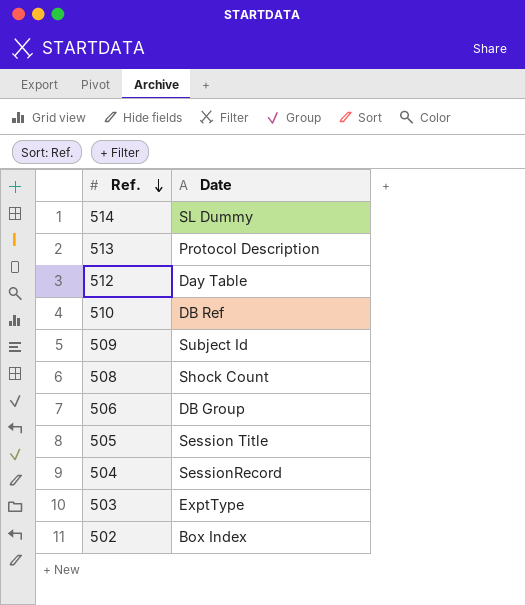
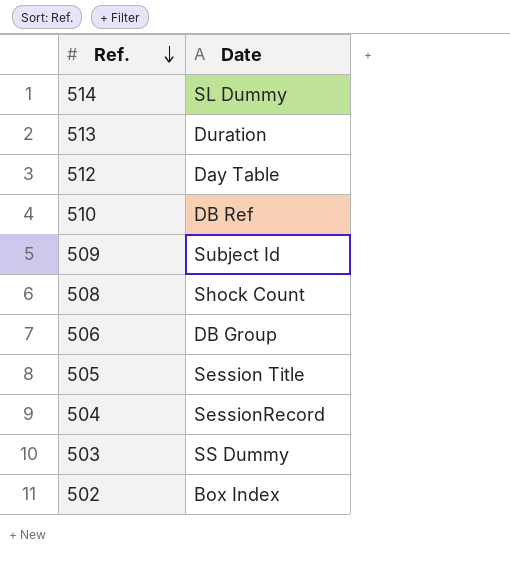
513 | Date: Protocol Description -> Duration
503 | Date: ExptType -> SS Dummy

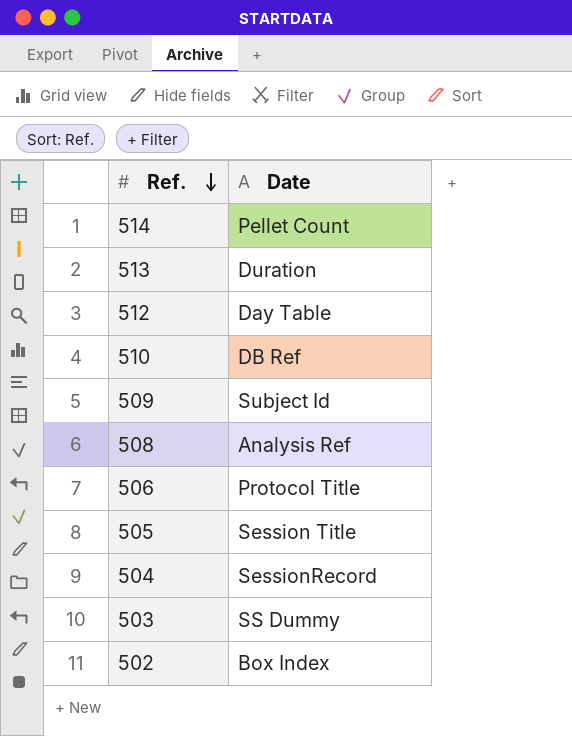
514 | Date: SL Dummy -> Pellet Count
508 | Date: Shock Count -> Analysis Ref
506 | Date: DB Group -> Protocol Title

